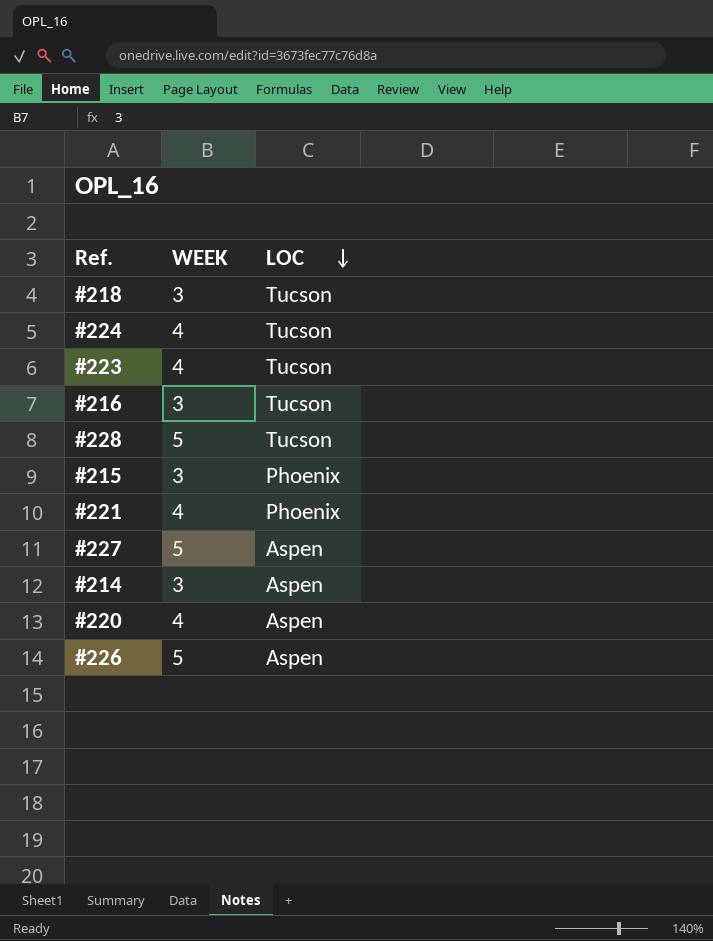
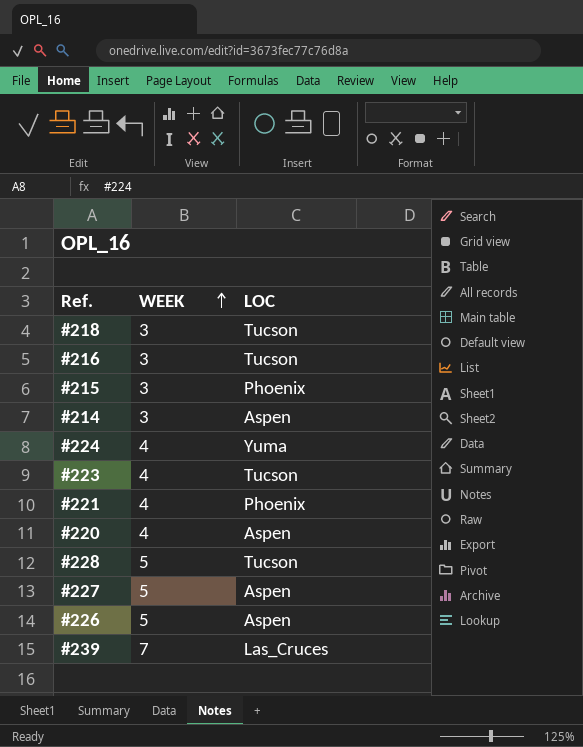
row order: LOC descending -> WEEK ascending
#224 | LOC: Tucson -> Yuma
row #239: none -> 7 | Las_Cruces

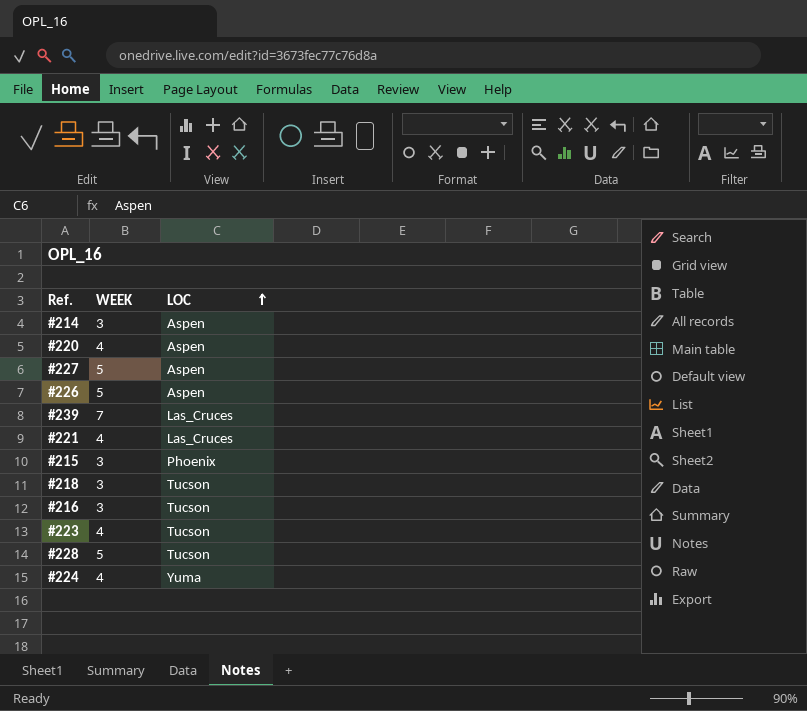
row order: WEEK ascending -> LOC ascending
#221 | LOC: Phoenix -> Las_Cruces

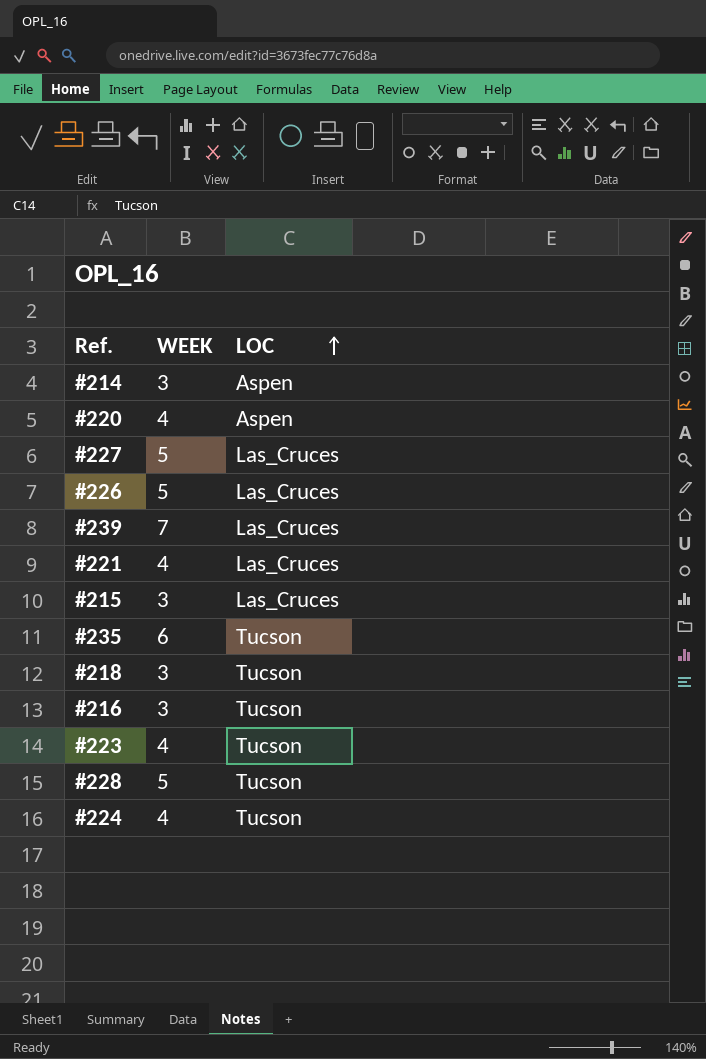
#227 | LOC: Aspen -> Las_Cruces
#226 | LOC: Aspen -> Las_Cruces
#215 | LOC: Phoenix -> Las_Cruces
row #235: none -> 6 | Tucson
#224 | LOC: Yuma -> Tucson

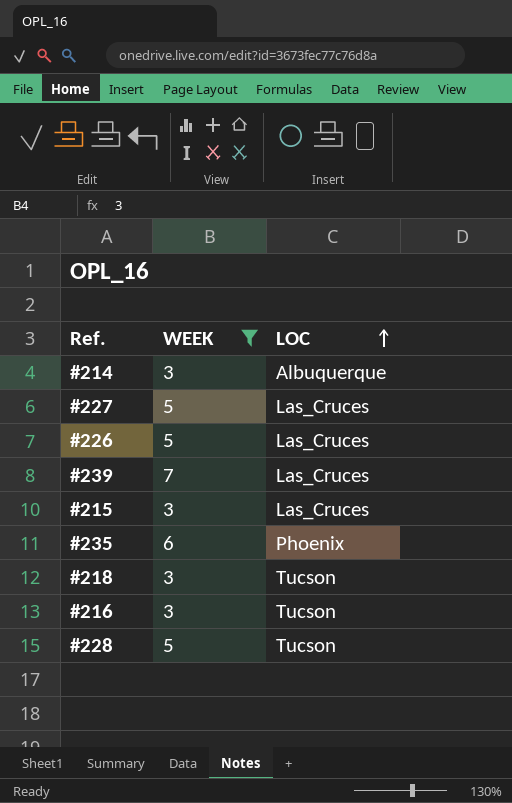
filter: none -> WEEK != 4
#214 | LOC: Aspen -> Albuquerque
#235 | LOC: Tucson -> Phoenix

